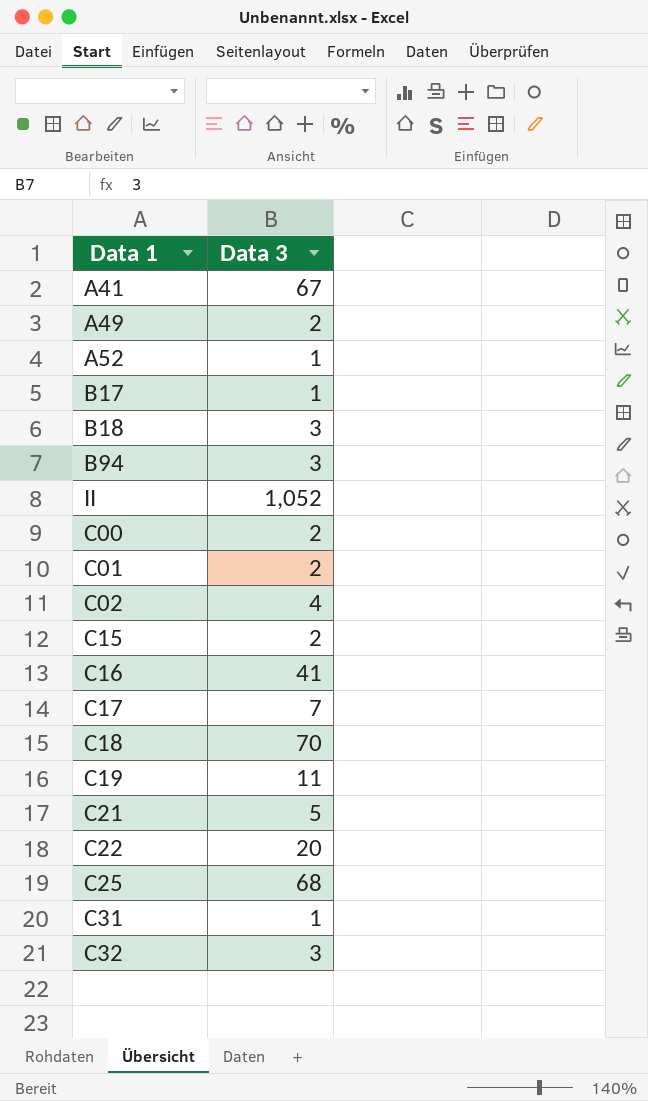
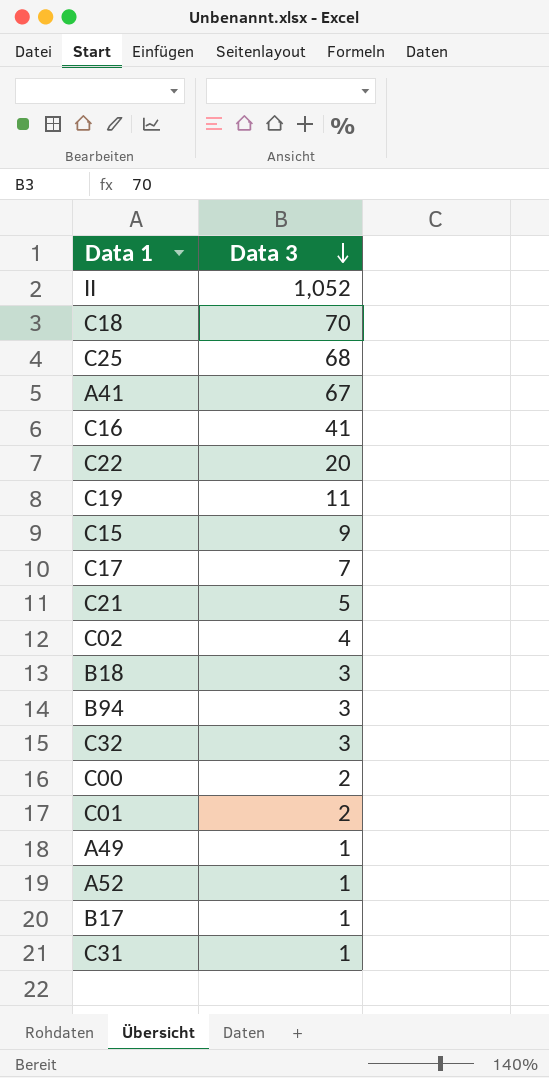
row order: none -> Data 3 descending
C15 | Data 3: 2 -> 9
A49 | Data 3: 2 -> 1

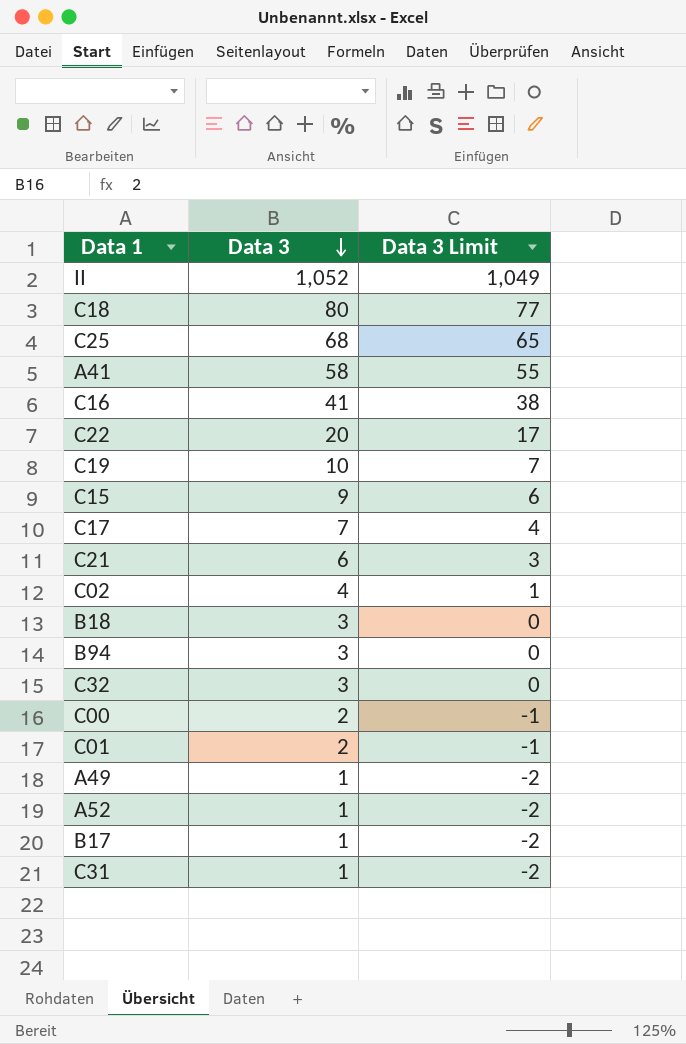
column Data 3 Limit | formula: none -> [Data 3] - 3
C18 | Data 3: 70 -> 80
A41 | Data 3: 67 -> 58
C19 | Data 3: 11 -> 10
C21 | Data 3: 5 -> 6

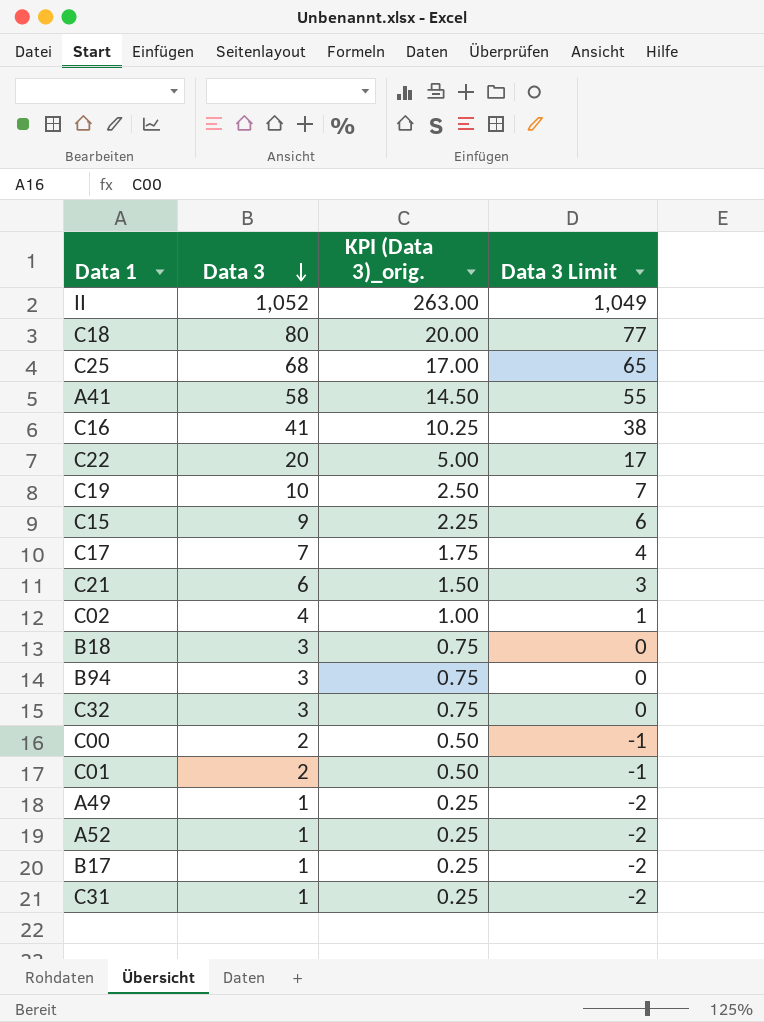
column KPI (Data 3)_orig. | formula: none -> [Data 3] * 0.25

